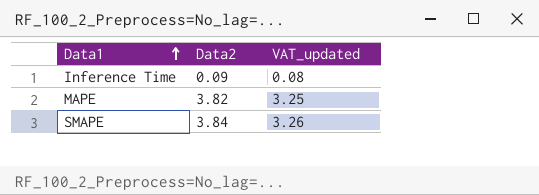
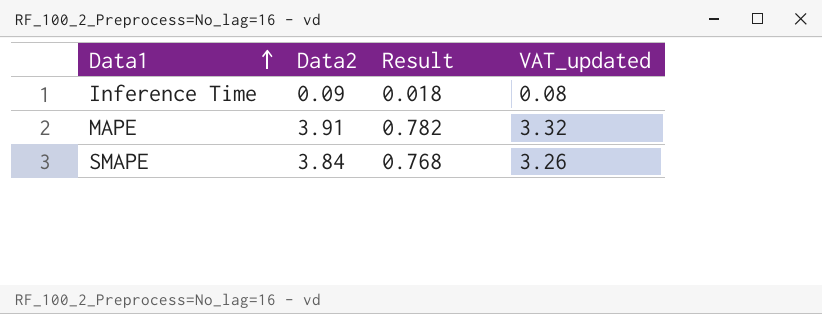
column Result | formula: none -> [Data2] * 0.2
MAPE | Data2: 3.82 -> 3.91
MAPE | VAT_updated: 3.25 -> 3.32

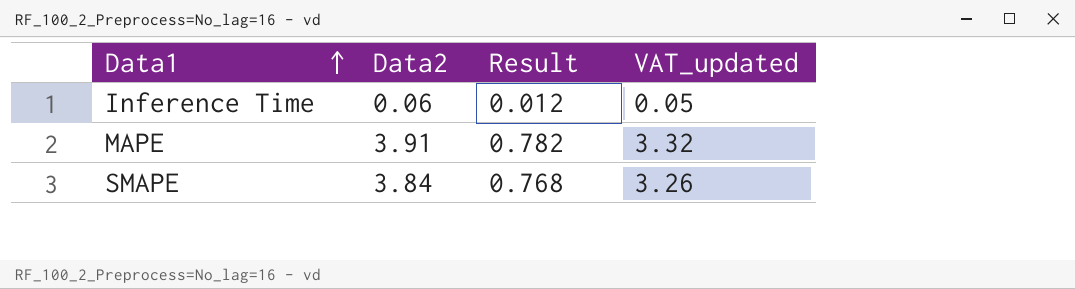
Inference Time | Data2: 0.09 -> 0.06
Inference Time | Result: 0.018 -> 0.012
Inference Time | VAT_updated: 0.08 -> 0.05

